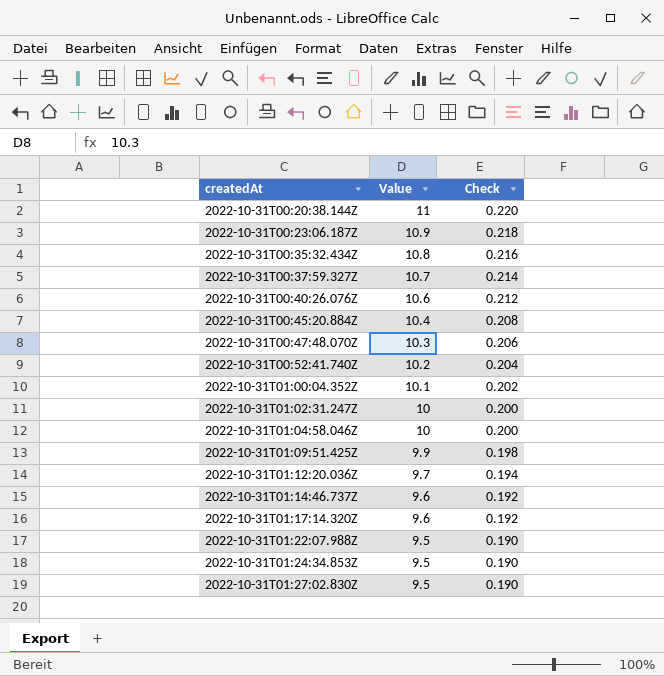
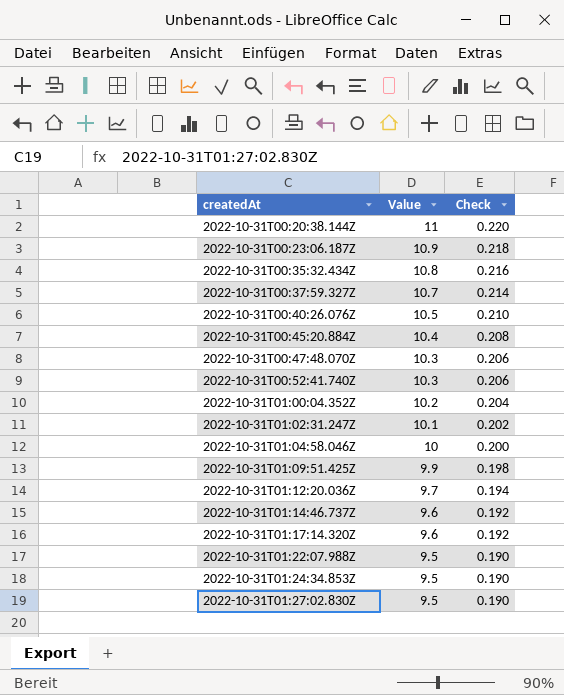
2022-10-31T00:40:26.076Z | Value: 10.6 -> 10.5
2022-10-31T00:40:26.076Z | Check: 0.212 -> 0.210
2022-10-31T00:52:41.740Z | Value: 10.2 -> 10.3
2022-10-31T00:52:41.740Z | Check: 0.204 -> 0.206
2022-10-31T01:00:04.352Z | Value: 10.1 -> 10.2
2022-10-31T01:00:04.352Z | Check: 0.202 -> 0.204
2022-10-31T01:02:31.247Z | Value: 10 -> 10.1
2022-10-31T01:02:31.247Z | Check: 0.200 -> 0.202

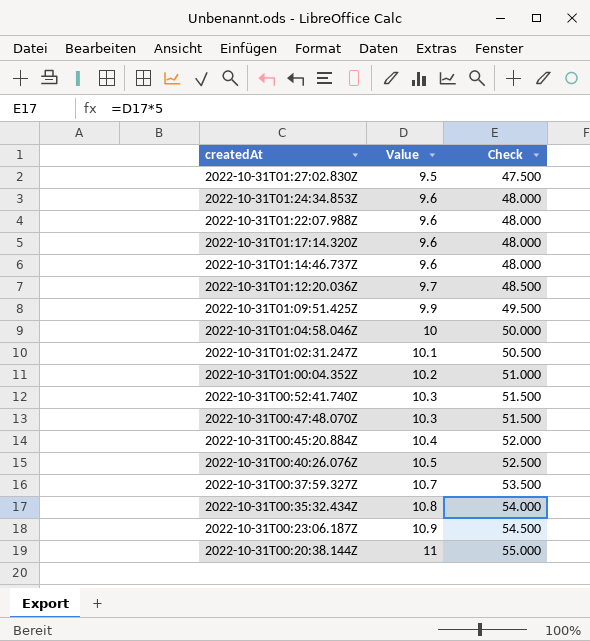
row order: createdAt ascending -> createdAt descending
column Check | formula: [Value] * 0.02 -> [Value] * 5
2022-10-31T01:24:34.853Z | Value: 9.5 -> 9.6
2022-10-31T01:22:07.988Z | Value: 9.5 -> 9.6

